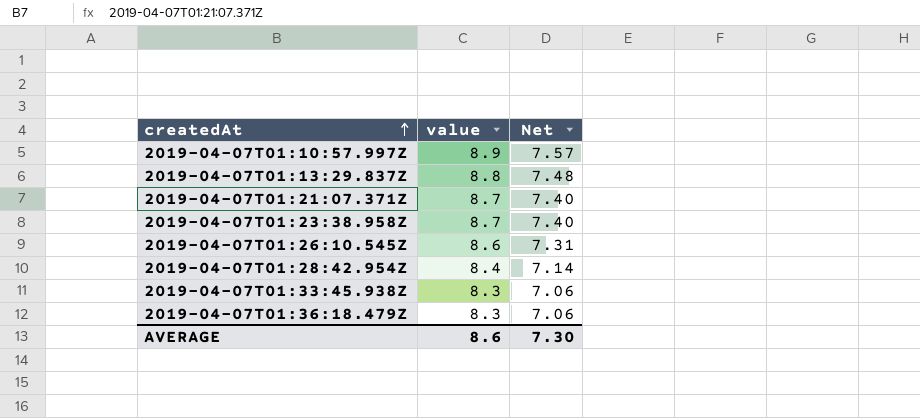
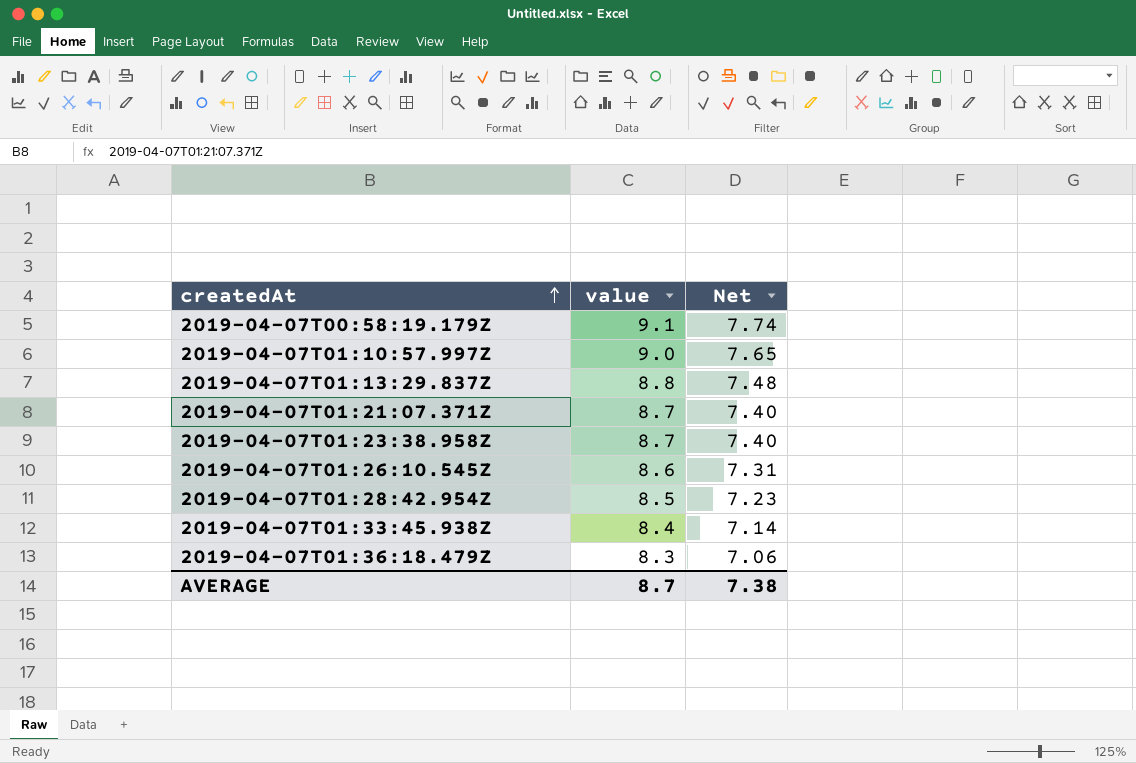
row 2019-04-07T00:58:19.179Z: none -> 9.1 | 7.74
2019-04-07T01:10:57.997Z | value: 8.9 -> 9.0
2019-04-07T01:10:57.997Z | Net: 7.57 -> 7.65
2019-04-07T01:28:42.954Z | value: 8.4 -> 8.5
2019-04-07T01:28:42.954Z | Net: 7.14 -> 7.23
2019-04-07T01:33:45.938Z | value: 8.3 -> 8.4
2019-04-07T01:33:45.938Z | Net: 7.06 -> 7.14
AVERAGE | value: 8.6 -> 8.7
AVERAGE | Net: 7.30 -> 7.38

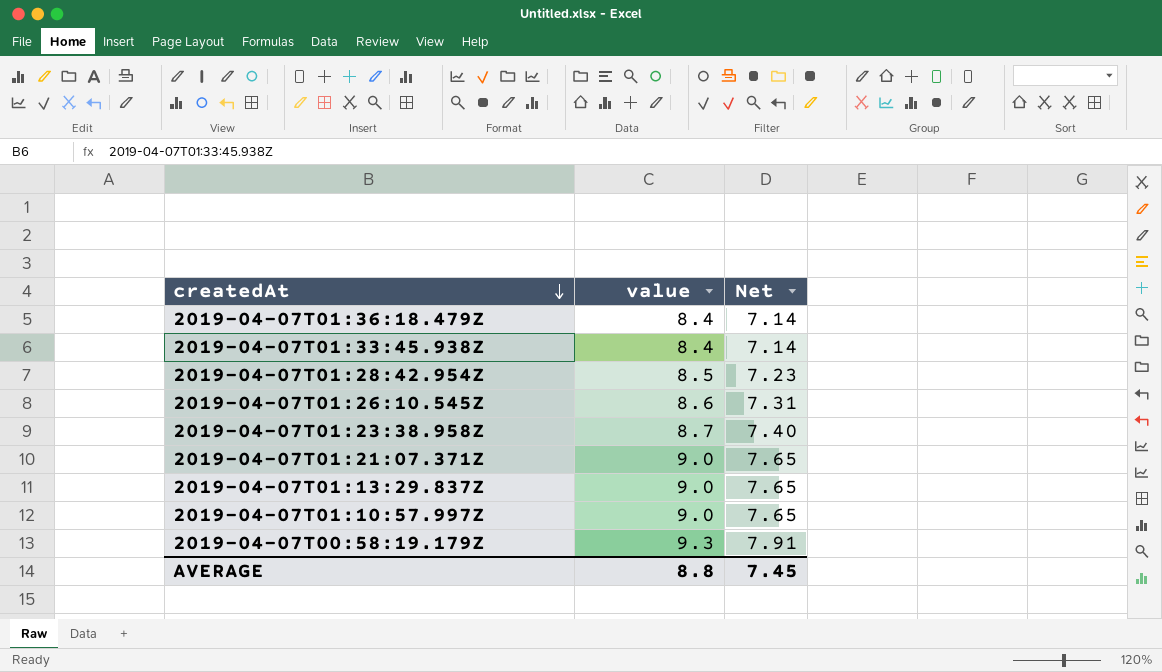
row order: createdAt ascending -> createdAt descending
2019-04-07T01:36:18.479Z | value: 8.3 -> 8.4
2019-04-07T01:36:18.479Z | Net: 7.06 -> 7.14
2019-04-07T01:21:07.371Z | value: 8.7 -> 9.0
2019-04-07T01:21:07.371Z | Net: 7.40 -> 7.65
2019-04-07T01:13:29.837Z | value: 8.8 -> 9.0
2019-04-07T01:13:29.837Z | Net: 7.48 -> 7.65
2019-04-07T00:58:19.179Z | value: 9.1 -> 9.3
2019-04-07T00:58:19.179Z | Net: 7.74 -> 7.91
AVERAGE | value: 8.7 -> 8.8
AVERAGE | Net: 7.38 -> 7.45

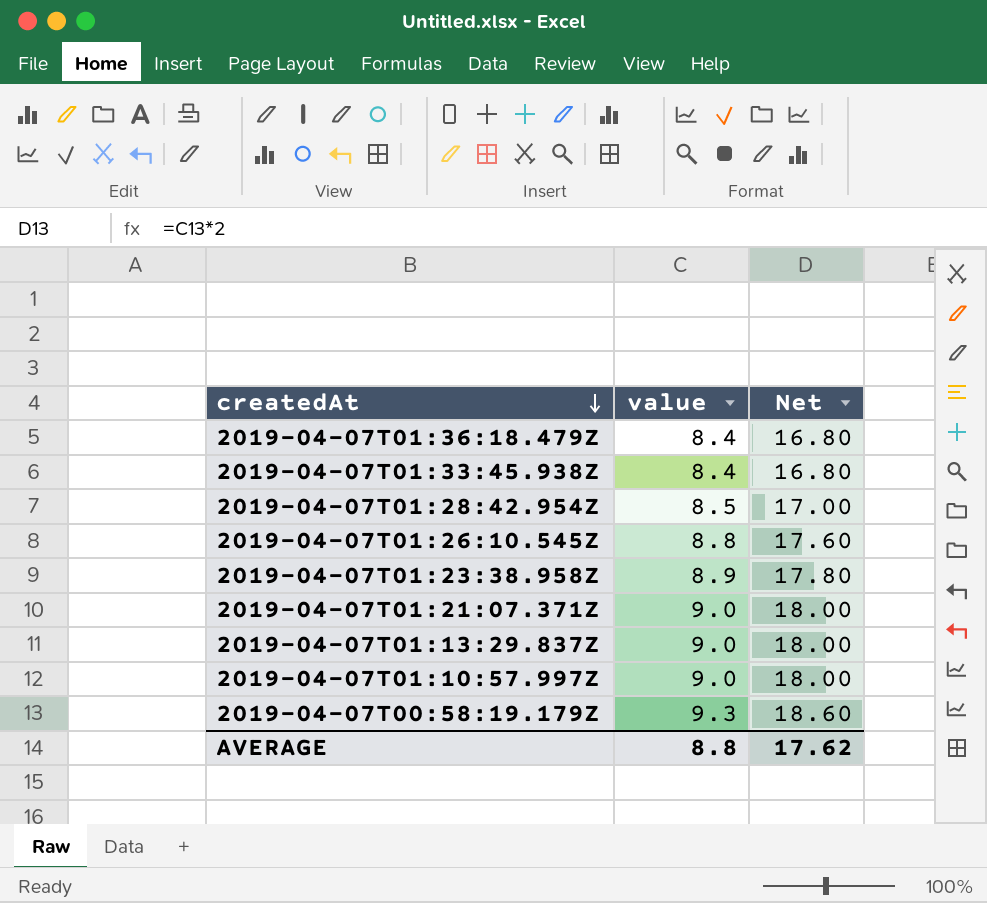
column Net | formula: [value] * 0.85 -> [value] * 2
2019-04-07T01:26:10.545Z | value: 8.6 -> 8.8
2019-04-07T01:23:38.958Z | value: 8.7 -> 8.9
AVERAGE | Net: 7.45 -> 17.62

